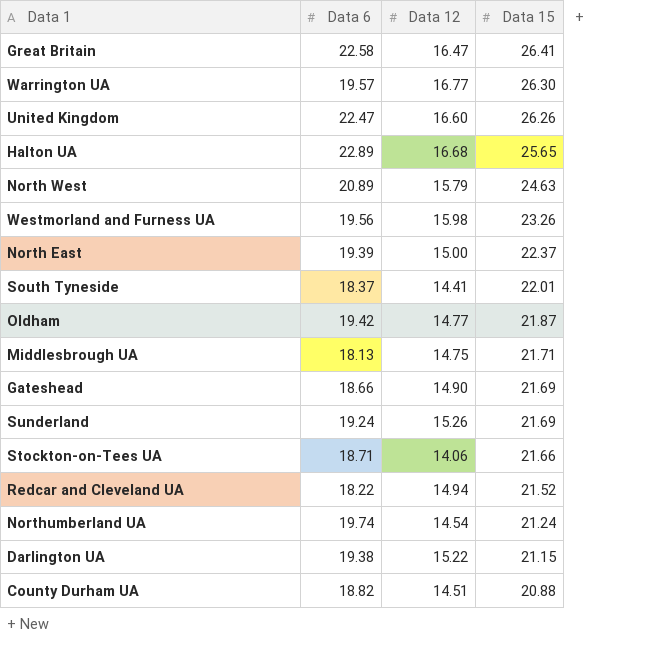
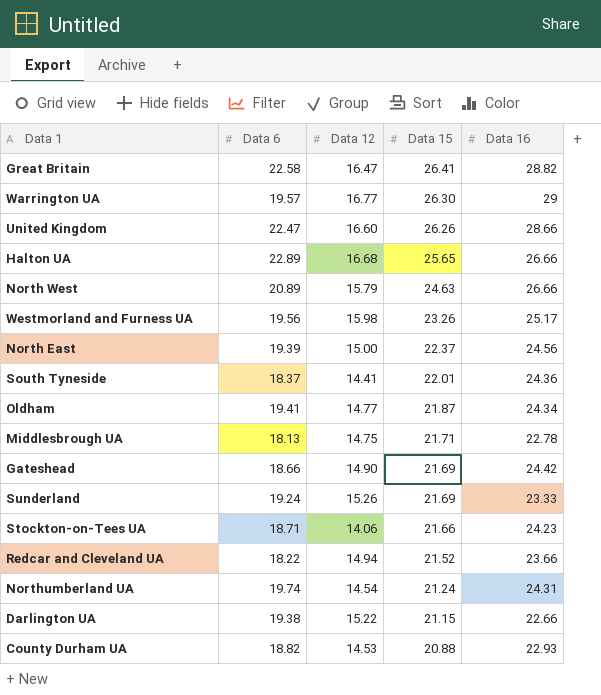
column Data 16 | position: none -> 5
Oldham | Data 6: 19.42 -> 19.41
County Durham UA | Data 12: 14.51 -> 14.53

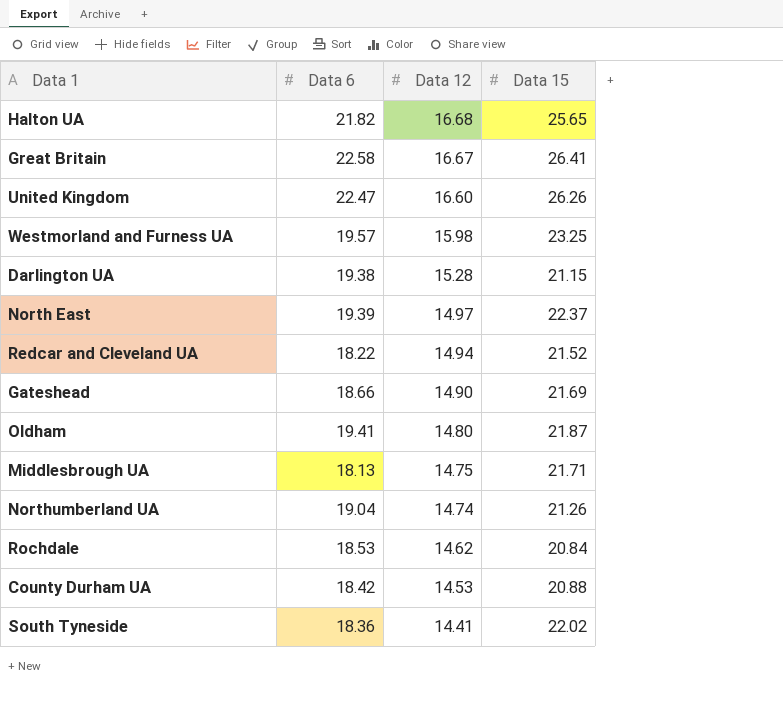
row order: Data 15 descending -> Data 12 descending
column Data 16 | position: 5 -> none
row Warrington UA: 19.57 | 16.77 | 26.30 | 29 -> none
row North West: 20.89 | 15.79 | 24.63 | 26.66 -> none
row Sunderland: 19.24 | 15.26 | 21.69 | 23.33 -> none
row Stockton-on-Tees UA: 18.71 | 14.06 | 21.66 | 24.23 -> none
Halton UA | Data 6: 22.89 -> 21.82
Great Britain | Data 12: 16.47 -> 16.67
Westmorland and Furness UA | Data 6: 19.56 -> 19.57
Westmorland and Furness UA | Data 15: 23.26 -> 23.25
Darlington UA | Data 12: 15.22 -> 15.28
North East | Data 12: 15.00 -> 14.97
Oldham | Data 12: 14.77 -> 14.80
Northumberland UA | Data 6: 19.74 -> 19.04
Northumberland UA | Data 12: 14.54 -> 14.74
Northumberland UA | Data 15: 21.24 -> 21.26
row Rochdale: none -> 18.53 | 14.62 | 20.84
County Durham UA | Data 6: 18.82 -> 18.42
South Tyneside | Data 6: 18.37 -> 18.36
South Tyneside | Data 15: 22.01 -> 22.02

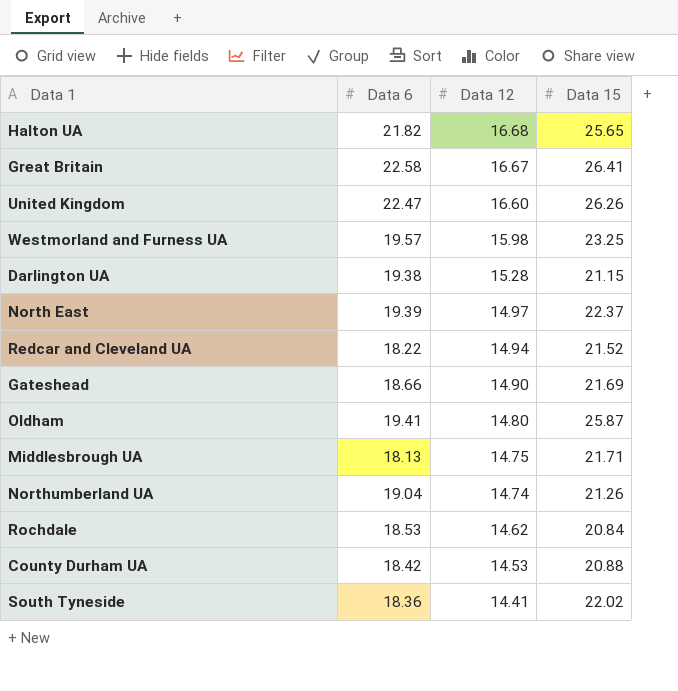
Oldham | Data 15: 21.87 -> 25.87

